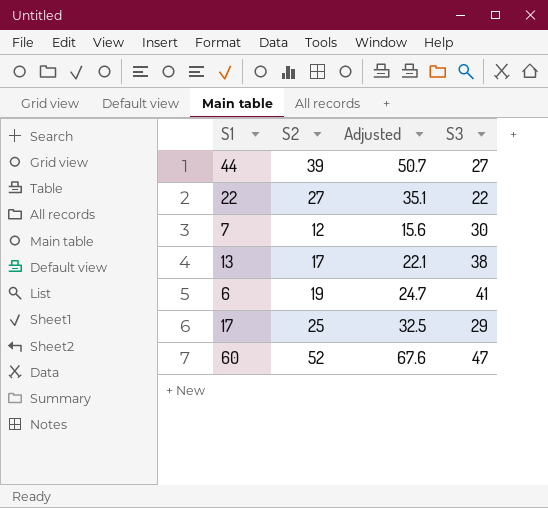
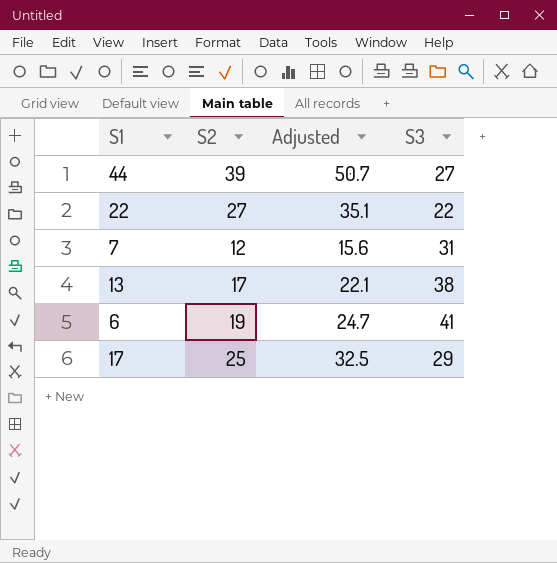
row 60: 52 | 67.6 | 47 -> none
7 | S3: 30 -> 31

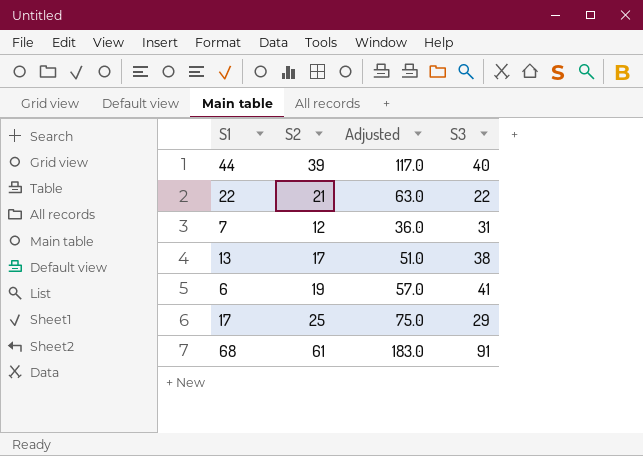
column Adjusted | formula: [S2] * 1.3 -> [S2] * 3
44 | S3: 27 -> 40
22 | S2: 27 -> 21
row 68: none -> 61 | 183.0 | 91

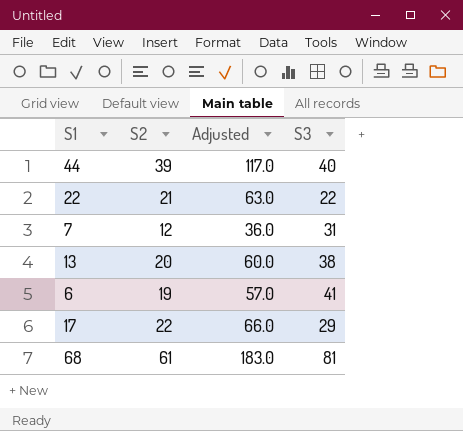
13 | S2: 17 -> 20
13 | Adjusted: 51.0 -> 60.0
17 | S2: 25 -> 22
17 | Adjusted: 75.0 -> 66.0
68 | S3: 91 -> 81

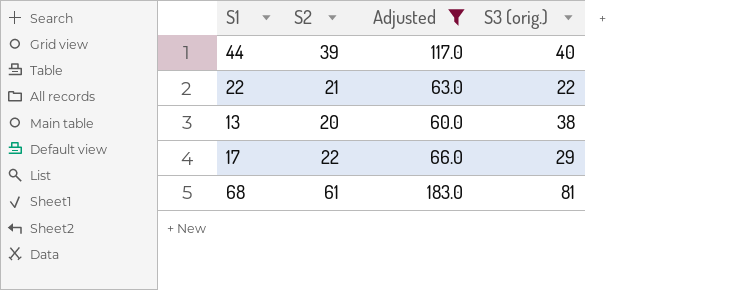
filter: none -> Adjusted >= 60.0
column name: S3 -> S3 (orig.)

